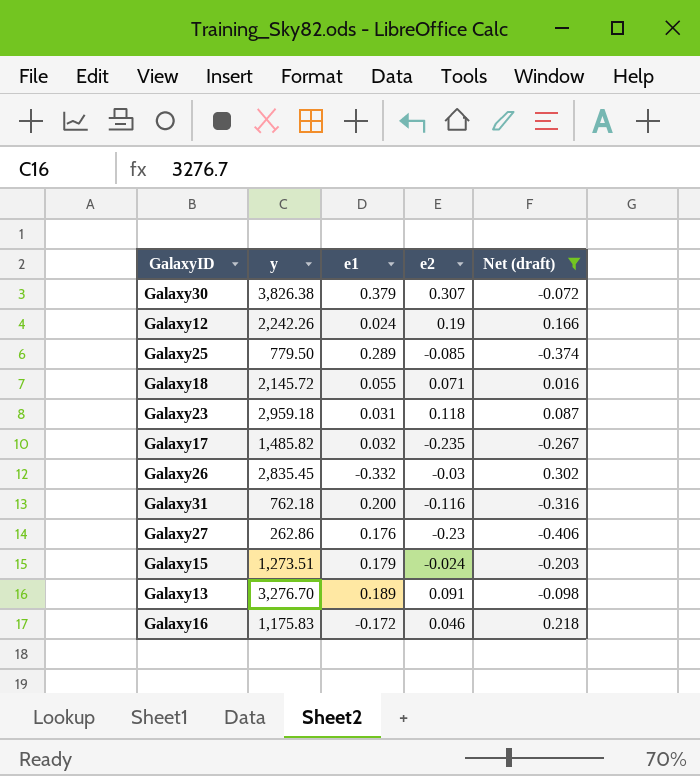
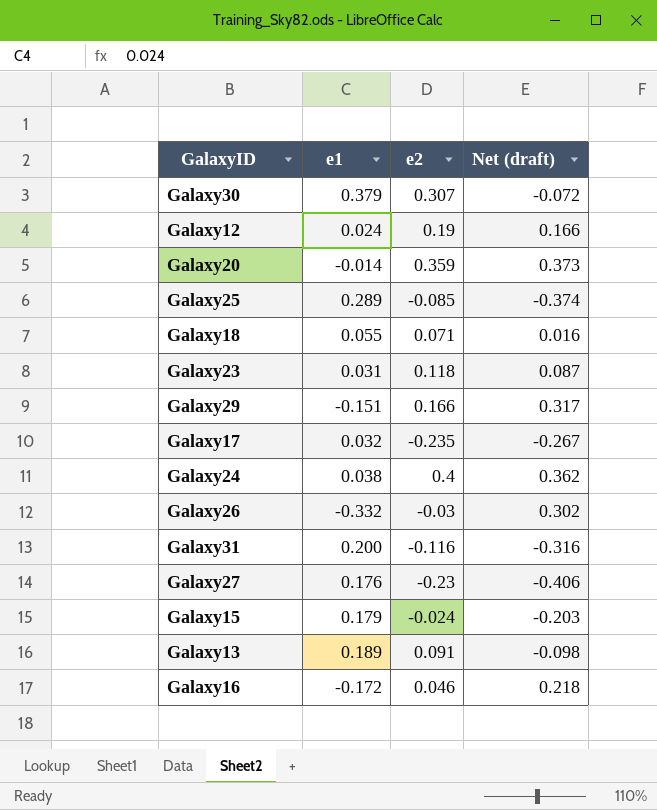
filter: Net (draft) <= 0.302 -> none
column y | position: 2 -> none

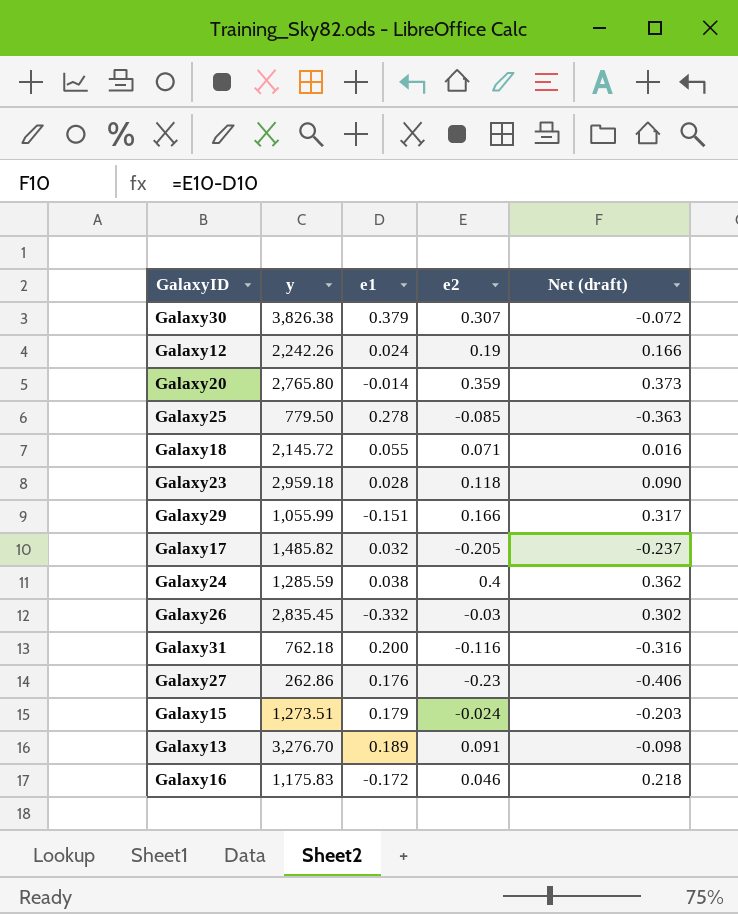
column y | position: none -> 2
Galaxy25 | e1: 0.289 -> 0.278
Galaxy25 | Net (draft): -0.374 -> -0.363
Galaxy23 | e1: 0.031 -> 0.028
Galaxy23 | Net (draft): 0.087 -> 0.090
Galaxy17 | e2: -0.235 -> -0.205
Galaxy17 | Net (draft): -0.267 -> -0.237

